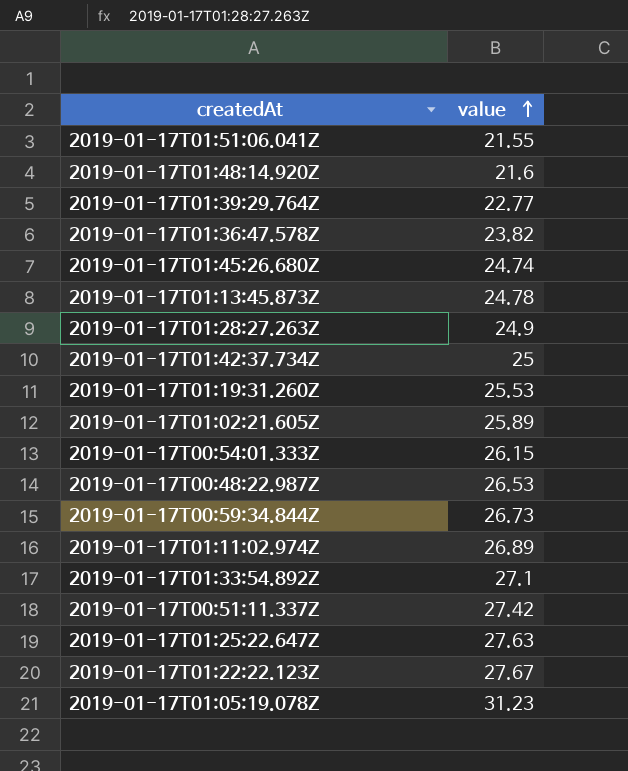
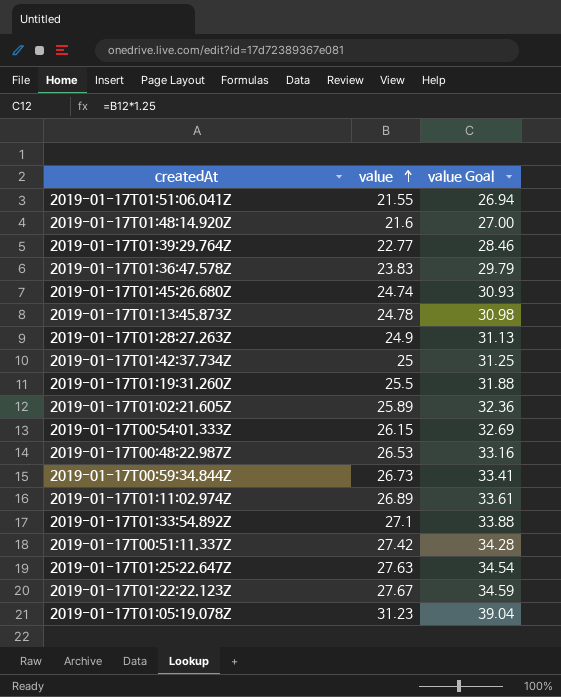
column value Goal | formula: none -> [value] * 1.25
2019-01-17T01:36:47.578Z | value: 23.82 -> 23.83
2019-01-17T01:19:31.260Z | value: 25.53 -> 25.5

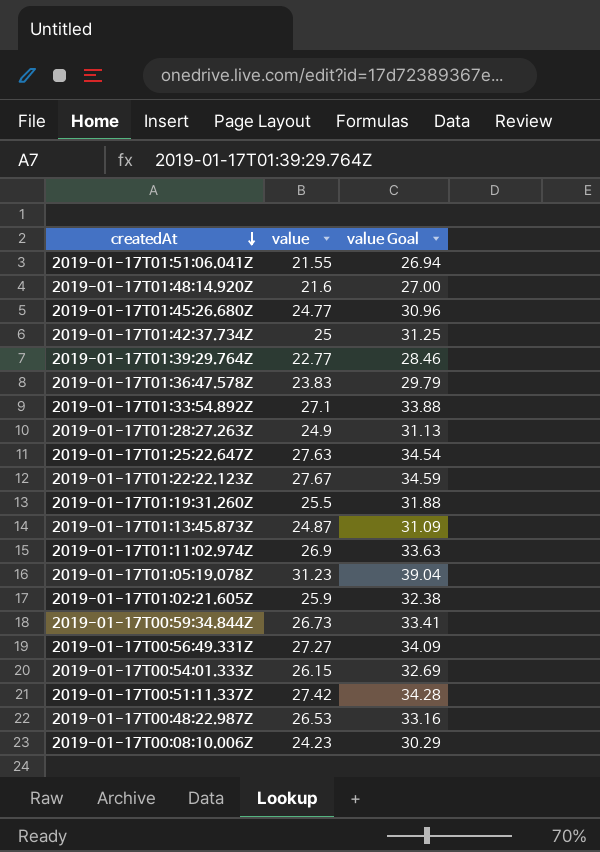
row order: value ascending -> createdAt descending
2019-01-17T01:45:26.680Z | value: 24.74 -> 24.77
2019-01-17T01:45:26.680Z | value Goal: 30.93 -> 30.96
2019-01-17T01:13:45.873Z | value: 24.78 -> 24.87
2019-01-17T01:13:45.873Z | value Goal: 30.98 -> 31.09
2019-01-17T01:11:02.974Z | value: 26.89 -> 26.9
2019-01-17T01:11:02.974Z | value Goal: 33.61 -> 33.63
2019-01-17T01:02:21.605Z | value: 25.89 -> 25.9
2019-01-17T01:02:21.605Z | value Goal: 32.36 -> 32.38
row 2019-01-17T00:56:49.331Z: none -> 27.27 | 34.09
row 2019-01-17T00:08:10.006Z: none -> 24.23 | 30.29

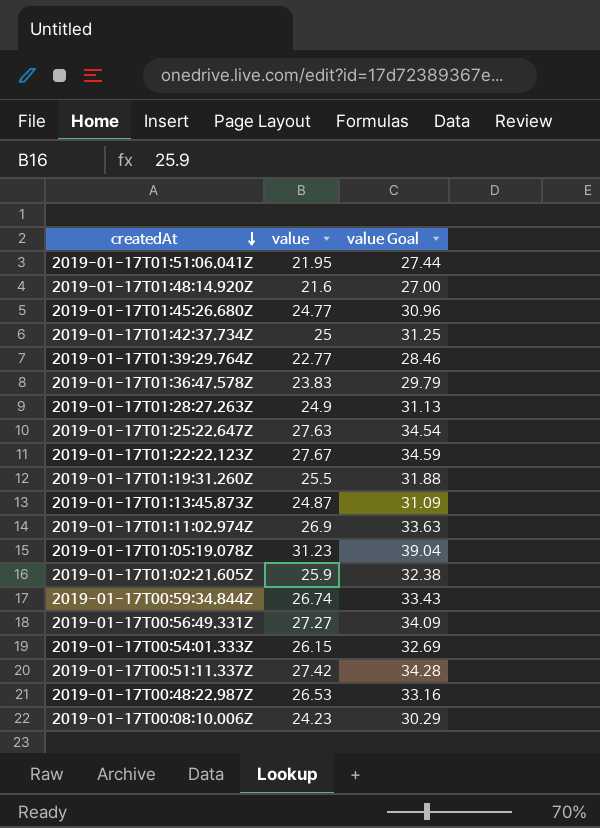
row 2019-01-17T01:33:54.892Z: 27.1 | 33.88 -> none
2019-01-17T01:51:06.041Z | value: 21.55 -> 21.95
2019-01-17T01:51:06.041Z | value Goal: 26.94 -> 27.44
2019-01-17T00:59:34.844Z | value: 26.73 -> 26.74
2019-01-17T00:59:34.844Z | value Goal: 33.41 -> 33.43

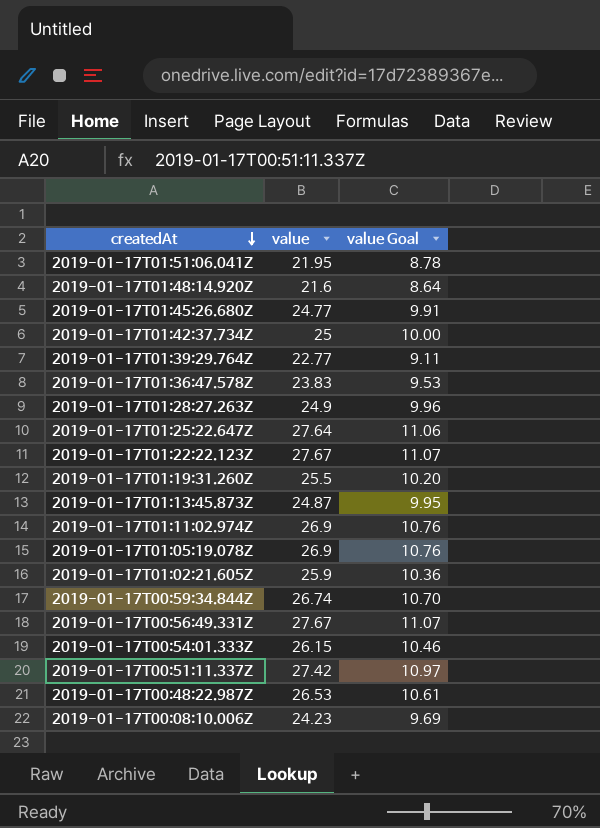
column value Goal | formula: [value] * 1.25 -> [value] * 0.4
2019-01-17T01:25:22.647Z | value: 27.63 -> 27.64
2019-01-17T01:05:19.078Z | value: 31.23 -> 26.9
2019-01-17T00:56:49.331Z | value: 27.27 -> 27.67

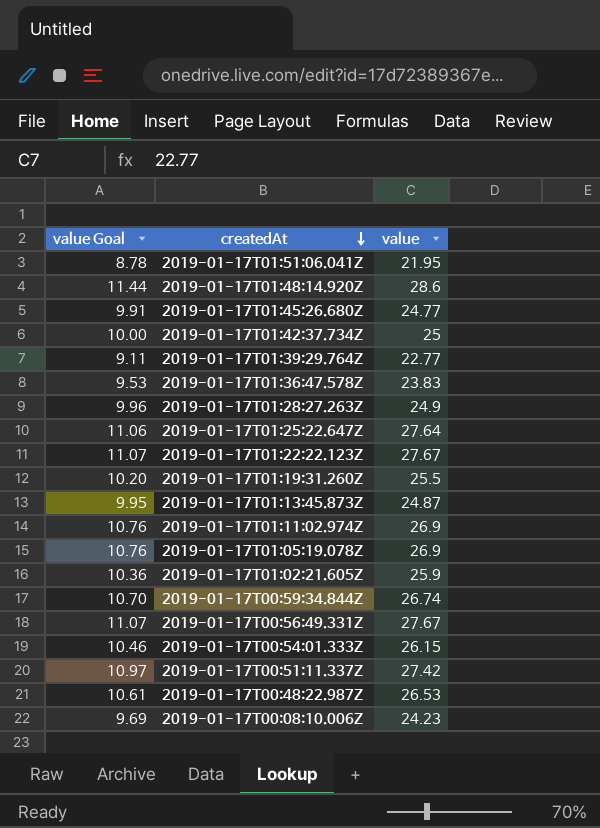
column value Goal | position: 3 -> 1
2019-01-17T01:48:14.920Z | value Goal: 8.64 -> 11.44
2019-01-17T01:48:14.920Z | value: 21.6 -> 28.6

